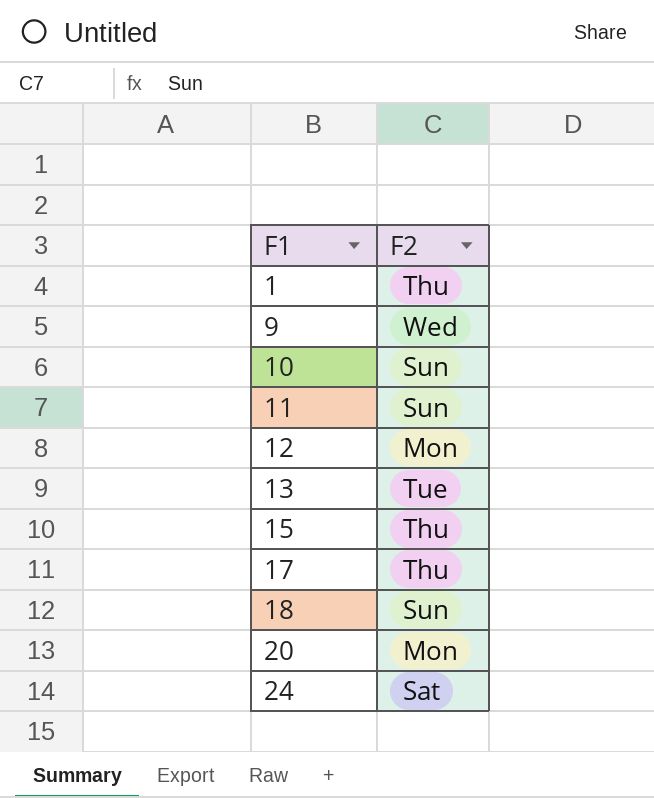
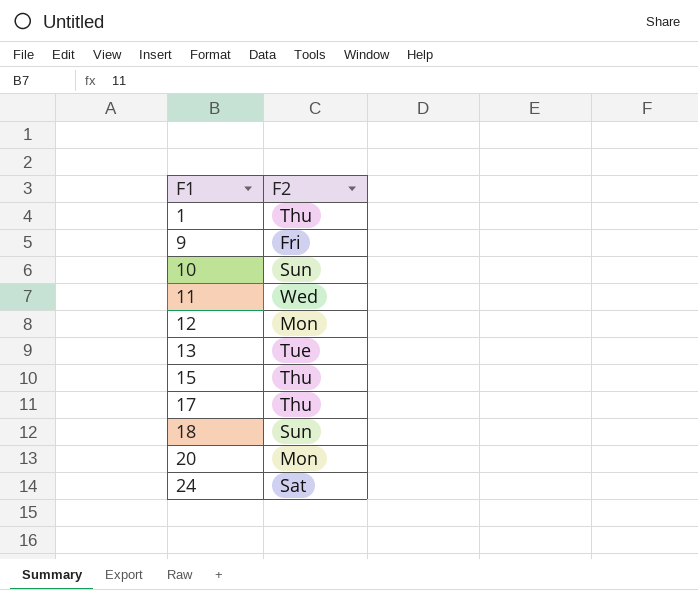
9 | F2: Wed -> Fri
11 | F2: Sun -> Wed

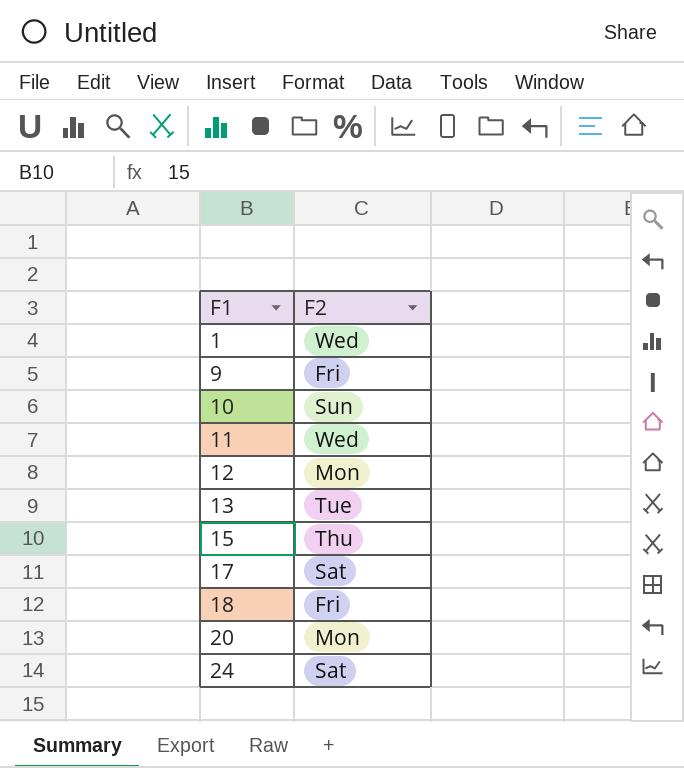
1 | F2: Thu -> Wed
17 | F2: Thu -> Sat
18 | F2: Sun -> Fri

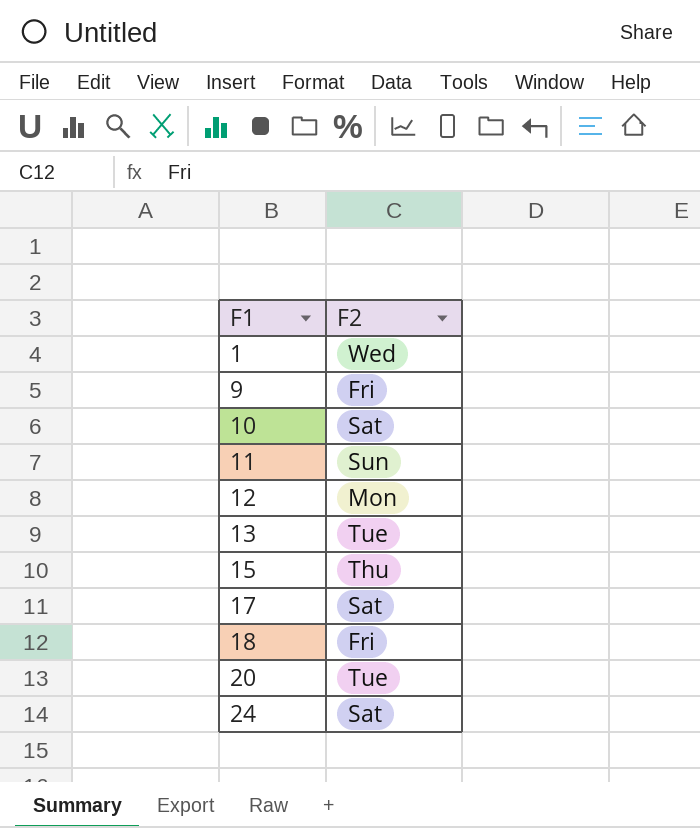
10 | F2: Sun -> Sat
11 | F2: Wed -> Sun
20 | F2: Mon -> Tue

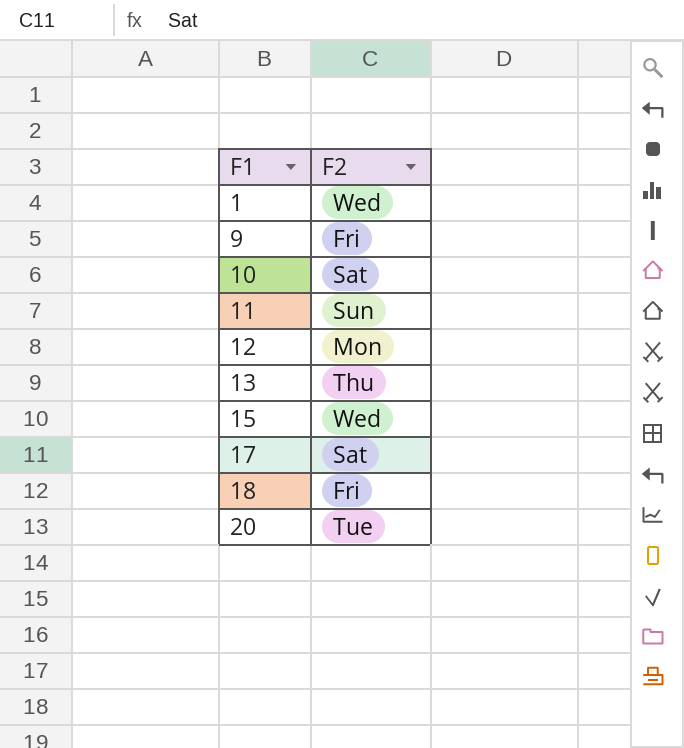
row 24: Sat -> none
13 | F2: Tue -> Thu
15 | F2: Thu -> Wed

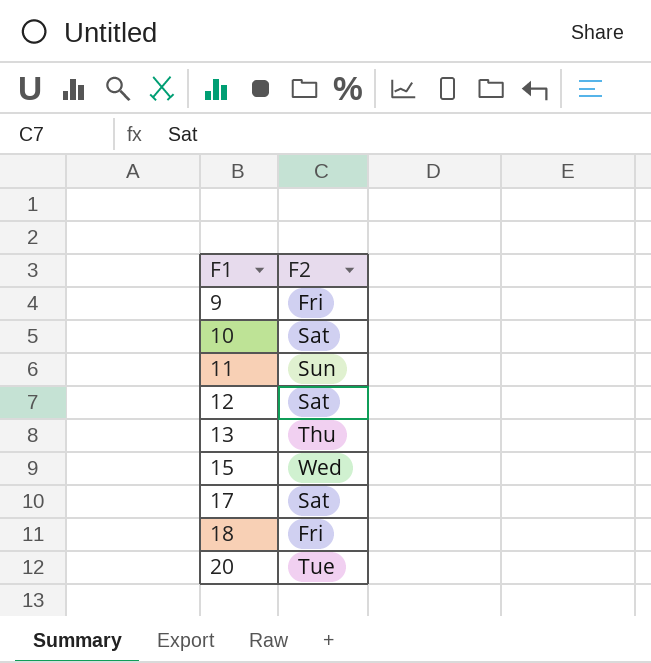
row 1: Wed -> none
12 | F2: Mon -> Sat

